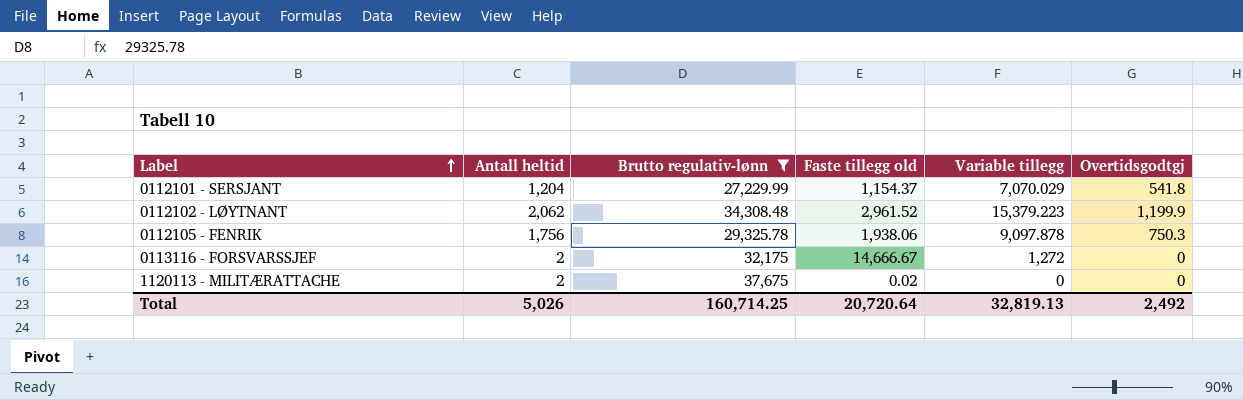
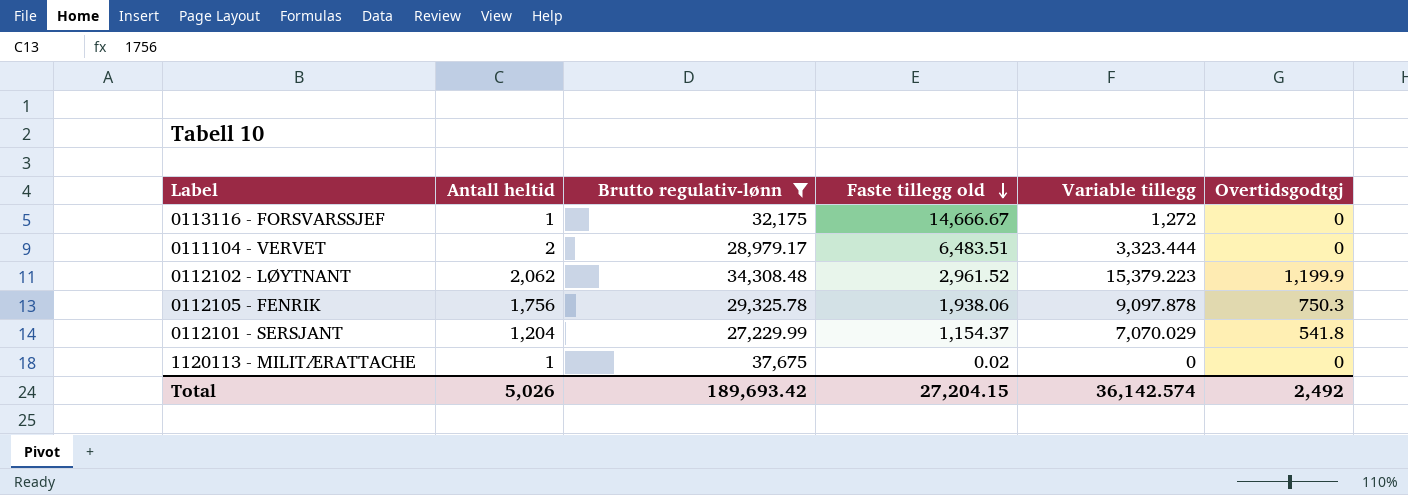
row order: Label ascending -> Faste tillegg old descending
0113116 - FORSVARSSJEF | Antall heltid: 2 -> 1
row 0111104 - VERVET: none -> 2 | 28,979.17 | 6,483.51 | 3,323.444 | 0
1120113 - MILITÆRATTACHE | Antall heltid: 2 -> 1
Total | Brutto regulativ-lønn: 160,714.25 -> 189,693.42
Total | Faste tillegg old: 20,720.64 -> 27,204.15
Total | Variable tillegg: 32,819.13 -> 36,142.574

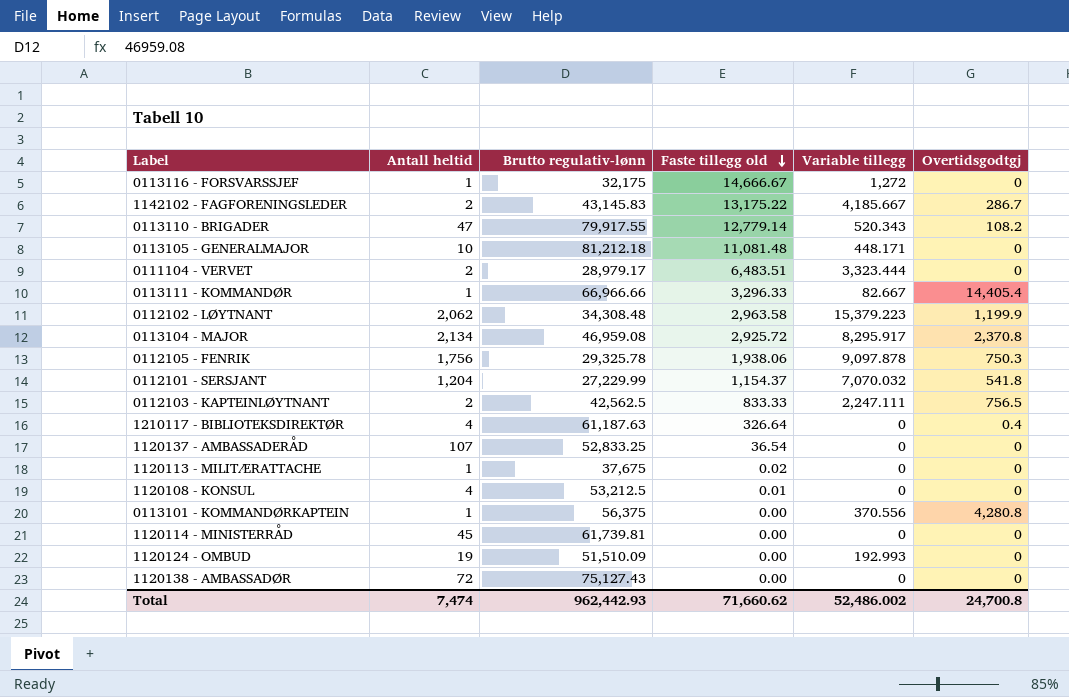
filter: Brutto regulativ-lønn <= 37,675 -> none
0112102 - LØYTNANT | Faste tillegg old: 2,961.52 -> 2,963.58
0112101 - SERSJANT | Variable tillegg: 7,070.029 -> 7,070.032
Total | Antall heltid: 5,026 -> 7,474
Total | Brutto regulativ-lønn: 189,693.42 -> 962,442.93
Total | Faste tillegg old: 27,204.15 -> 71,660.62
Total | Variable tillegg: 36,142.574 -> 52,486.002
Total | Overtidsgodtgj: 2,492 -> 24,700.8

